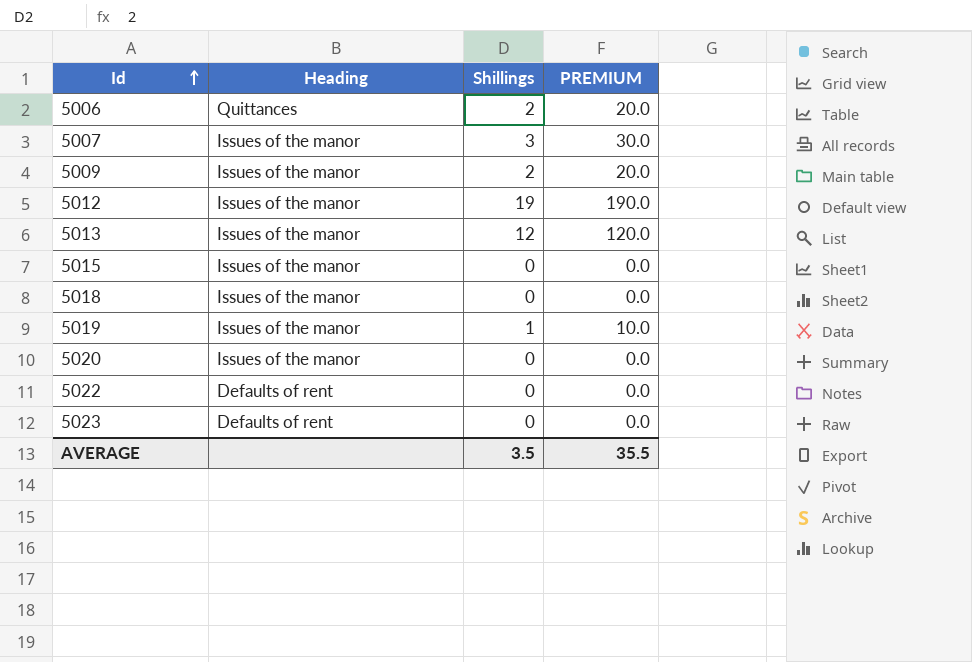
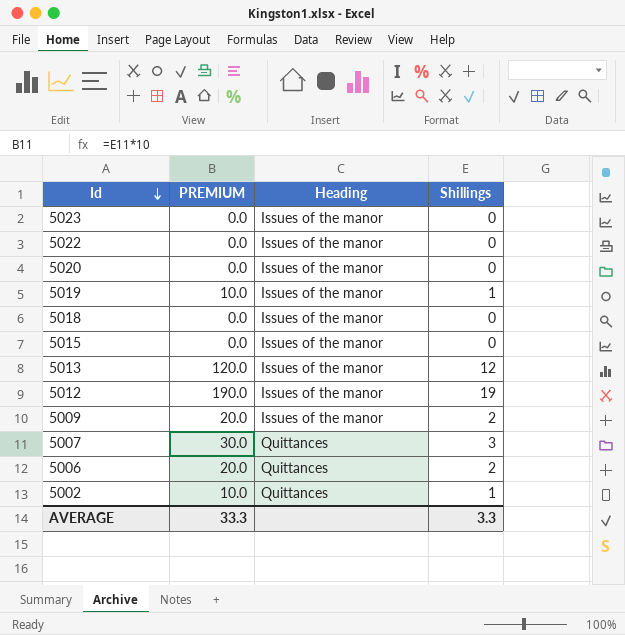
row order: Id ascending -> Id descending
column PREMIUM | position: 4 -> 2
5023 | Heading: Defaults of rent -> Issues of the manor
5022 | Heading: Defaults of rent -> Issues of the manor
5007 | Heading: Issues of the manor -> Quittances
row 5002: none -> 10.0 | Quittances | 1
AVERAGE | PREMIUM: 35.5 -> 33.3
AVERAGE | Shillings: 3.5 -> 3.3

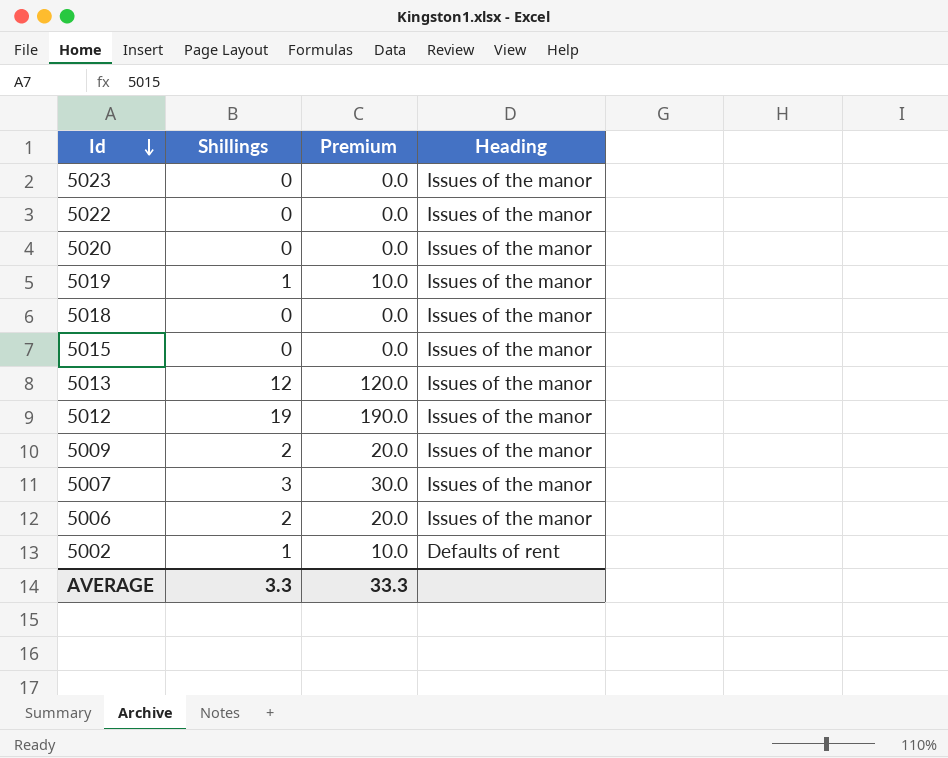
column Shillings | position: 4 -> 2
column name: PREMIUM -> Premium
5007 | Heading: Quittances -> Issues of the manor
5006 | Heading: Quittances -> Issues of the manor
5002 | Heading: Quittances -> Defaults of rent

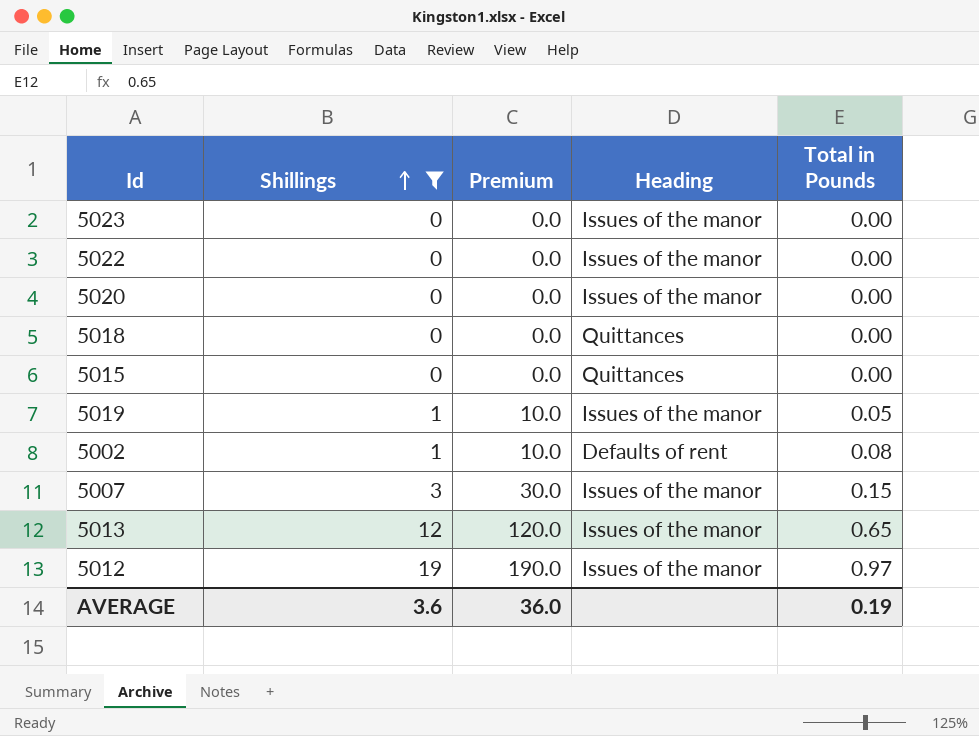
filter: none -> Shillings != 2
row order: Id descending -> Shillings ascending
column Total in Pounds | position: none -> 5
5018 | Heading: Issues of the manor -> Quittances
5015 | Heading: Issues of the manor -> Quittances
AVERAGE | Shillings: 3.3 -> 3.6
AVERAGE | Premium: 33.3 -> 36.0

